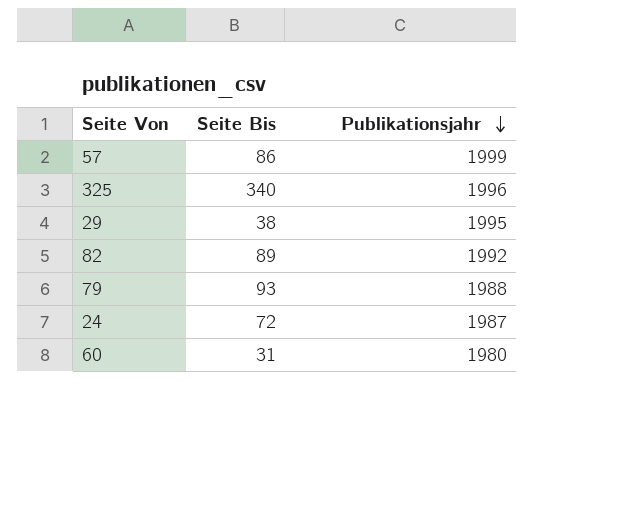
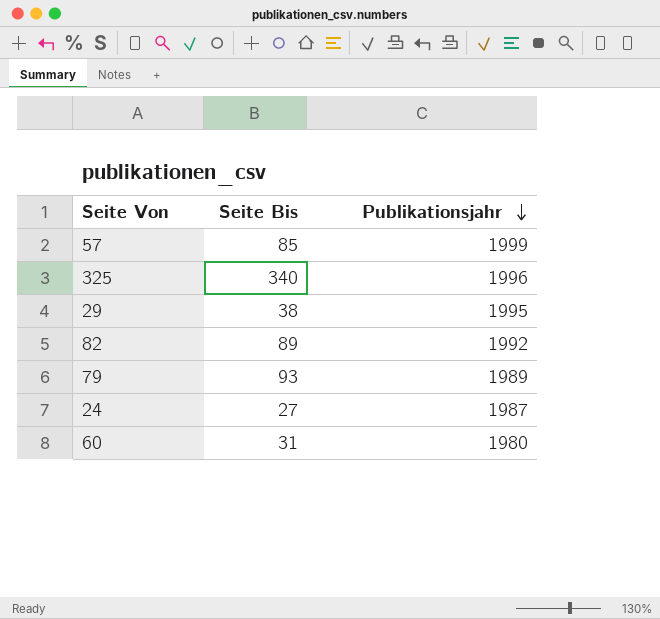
57 | Seite Bis: 86 -> 85
79 | Publikationsjahr: 1988 -> 1989
24 | Seite Bis: 72 -> 27

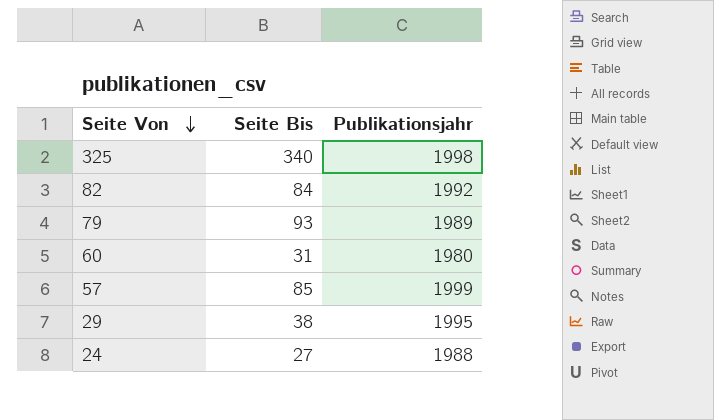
row order: Publikationsjahr descending -> Seite Von descending
325 | Publikationsjahr: 1996 -> 1998
82 | Seite Bis: 89 -> 84
24 | Publikationsjahr: 1987 -> 1988

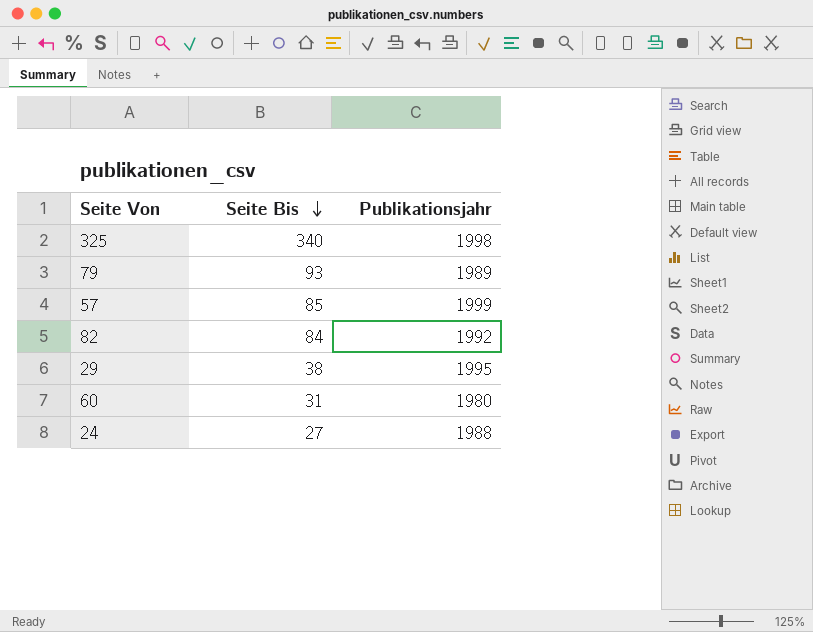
row order: Seite Von descending -> Seite Bis descending

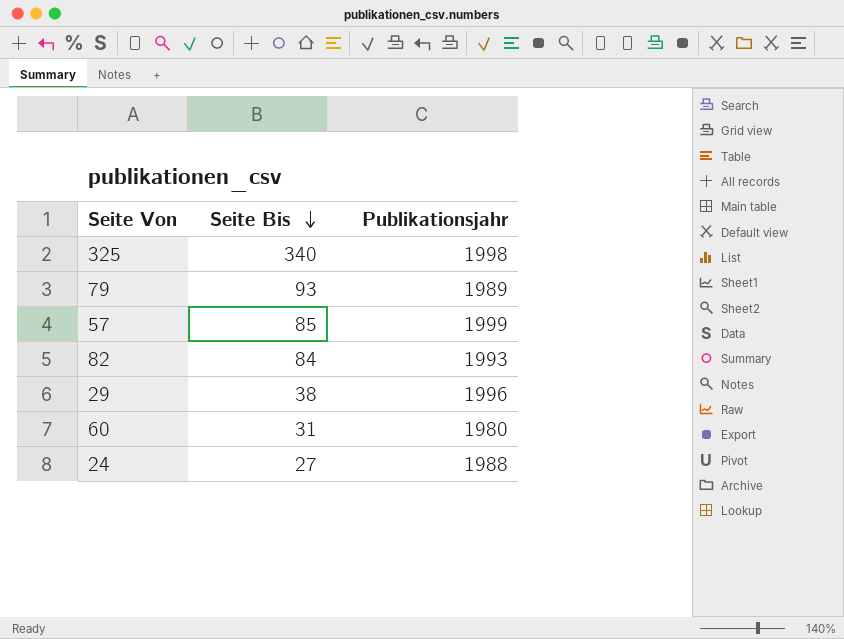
82 | Publikationsjahr: 1992 -> 1993
29 | Publikationsjahr: 1995 -> 1996

